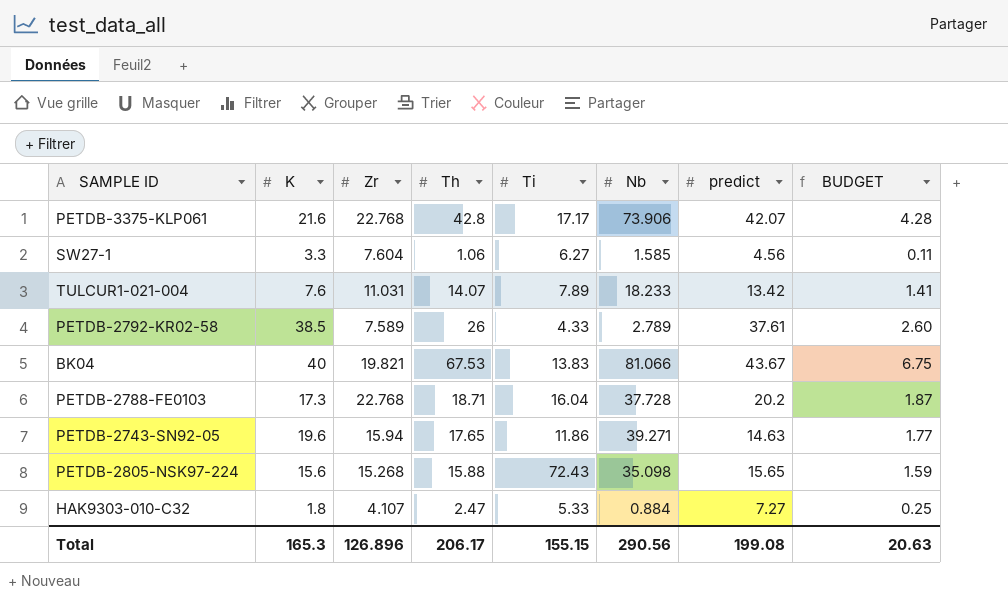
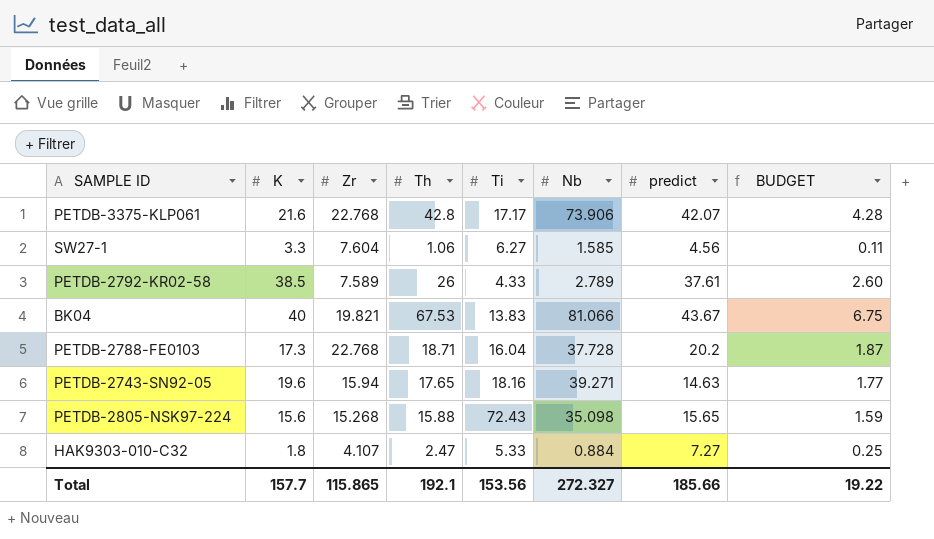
row TULCUR1-021-004: 7.6 | 11.031 | 14.07 | 7.89 | 18.233 | 13.42 | 1.41 -> none
PETDB-2743-SN92-05 | Ti: 11.86 -> 18.16
Total | K: 165.3 -> 157.7
Total | Zr: 126.896 -> 115.865
Total | Th: 206.17 -> 192.1
Total | Ti: 155.15 -> 153.56
Total | Nb: 290.56 -> 272.327
Total | predict: 199.08 -> 185.66
Total | BUDGET: 20.63 -> 19.22

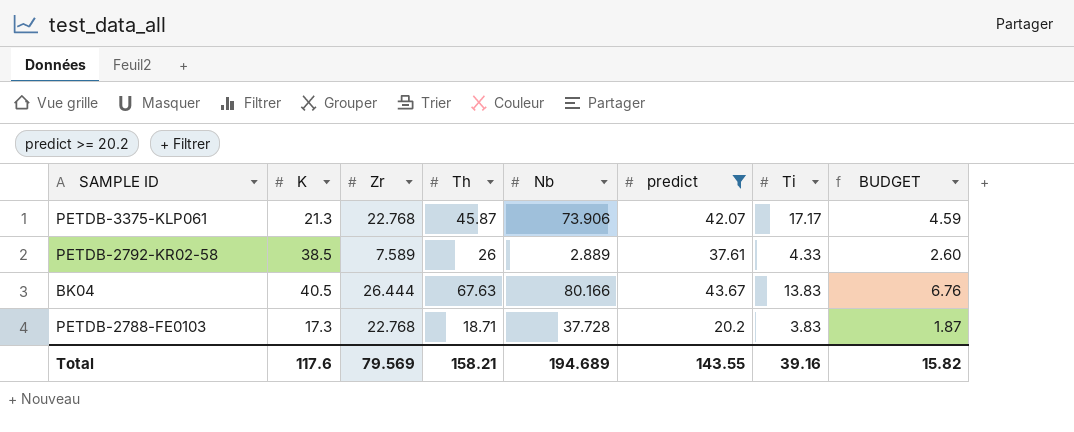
filter: none -> predict >= 20.2
column Ti | position: 5 -> 7
PETDB-3375-KLP061 | K: 21.6 -> 21.3
PETDB-3375-KLP061 | Th: 42.8 -> 45.87
PETDB-3375-KLP061 | BUDGET: 4.28 -> 4.59
PETDB-2792-KR02-58 | Nb: 2.789 -> 2.889
BK04 | K: 40 -> 40.5
BK04 | Zr: 19.821 -> 26.444
BK04 | Th: 67.53 -> 67.63
BK04 | Nb: 81.066 -> 80.166
BK04 | BUDGET: 6.75 -> 6.76
PETDB-2788-FE0103 | Ti: 16.04 -> 3.83
Total | K: 157.7 -> 117.6
Total | Zr: 115.865 -> 79.569
Total | Th: 192.1 -> 158.21
Total | Nb: 272.327 -> 194.689
Total | predict: 185.66 -> 143.55
Total | Ti: 153.56 -> 39.16
Total | BUDGET: 19.22 -> 15.82

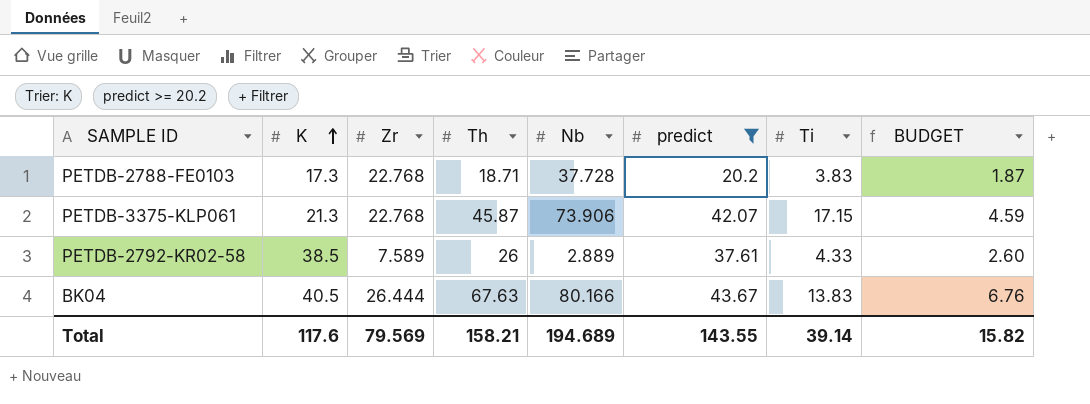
row order: none -> K ascending
PETDB-3375-KLP061 | Ti: 17.17 -> 17.15
Total | Ti: 39.16 -> 39.14

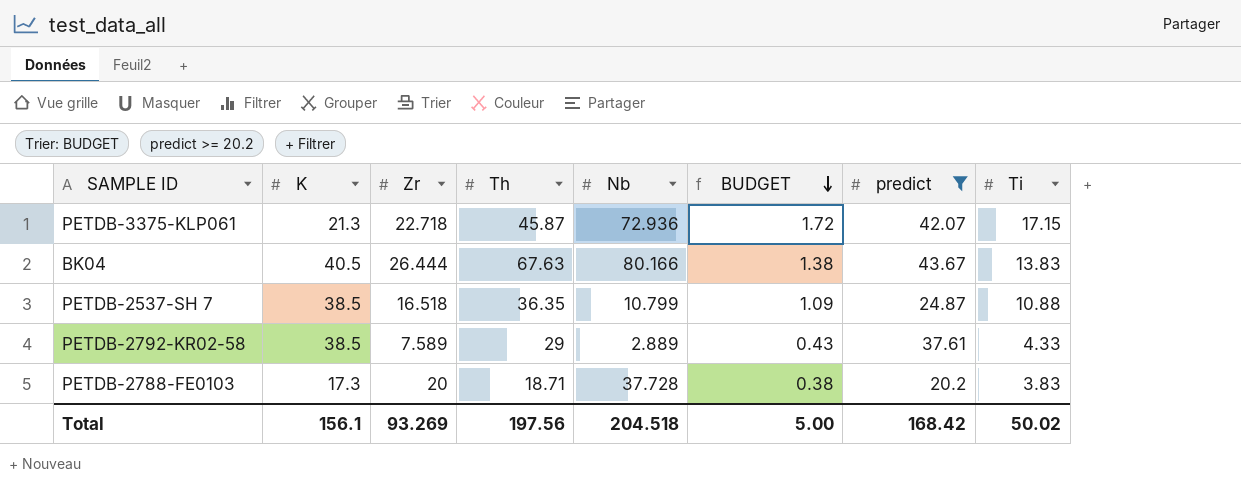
row order: K ascending -> BUDGET descending
column BUDGET | formula: [Th] * 0.1 -> [Ti] * 0.1
column BUDGET | position: 8 -> 6
PETDB-3375-KLP061 | Zr: 22.768 -> 22.718
PETDB-3375-KLP061 | Nb: 73.906 -> 72.936
row PETDB-2537-SH 7: none -> 38.5 | 16.518 | 36.35 | 10.799 | 1.09 | 24.87 | 10.88
PETDB-2792-KR02-58 | Th: 26 -> 29
PETDB-2788-FE0103 | Zr: 22.768 -> 20
Total | K: 117.6 -> 156.1
Total | Zr: 79.569 -> 93.269
Total | Th: 158.21 -> 197.56
Total | Nb: 194.689 -> 204.518
Total | BUDGET: 15.82 -> 5.00
Total | predict: 143.55 -> 168.42
Total | Ti: 39.14 -> 50.02

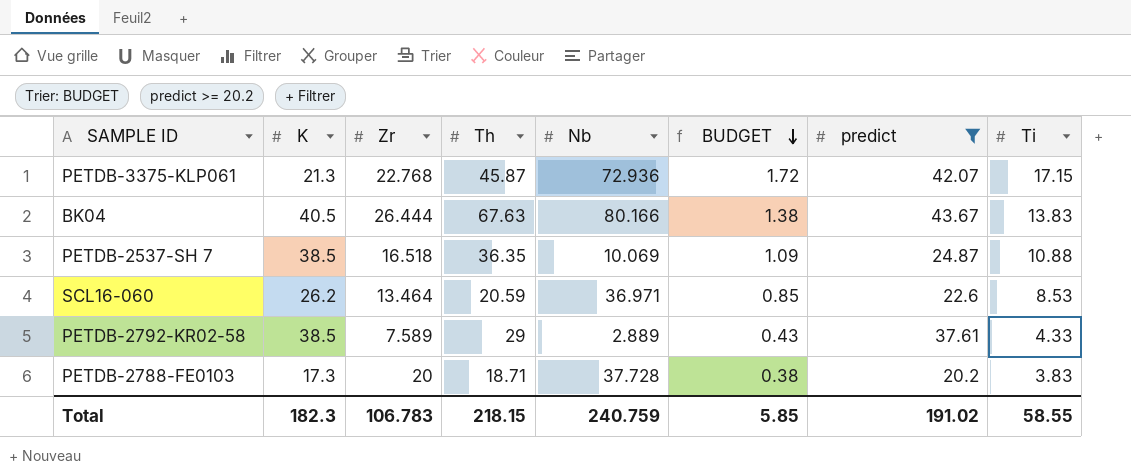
PETDB-3375-KLP061 | Zr: 22.718 -> 22.768
PETDB-2537-SH 7 | Nb: 10.799 -> 10.069
row SCL16-060: none -> 26.2 | 13.464 | 20.59 | 36.971 | 0.85 | 22.6 | 8.53
Total | K: 156.1 -> 182.3
Total | Zr: 93.269 -> 106.783
Total | Th: 197.56 -> 218.15
Total | Nb: 204.518 -> 240.759
Total | BUDGET: 5.00 -> 5.85
Total | predict: 168.42 -> 191.02
Total | Ti: 50.02 -> 58.55

